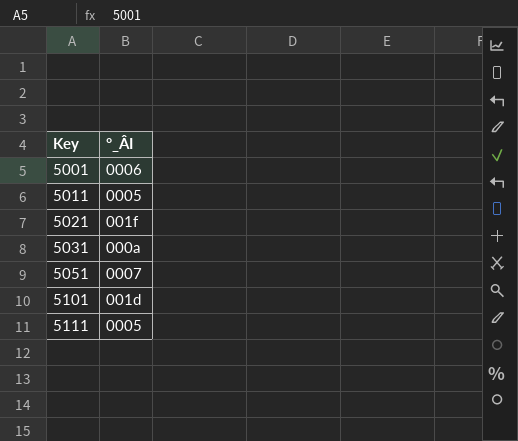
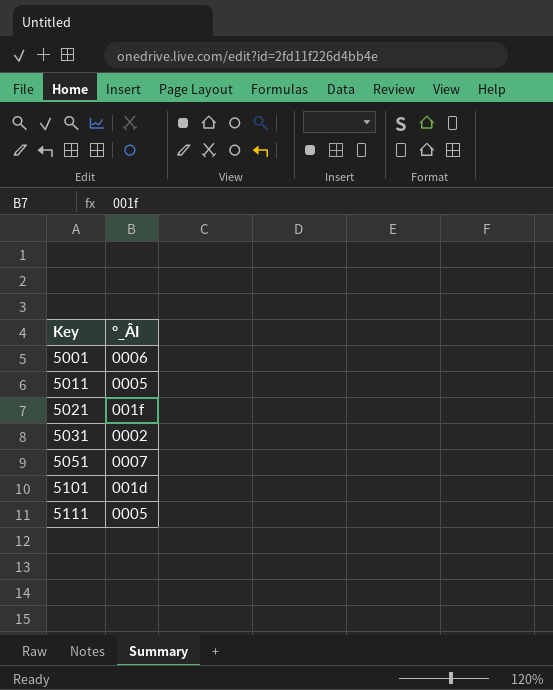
5031 | °_ÂI: 000a -> 0002

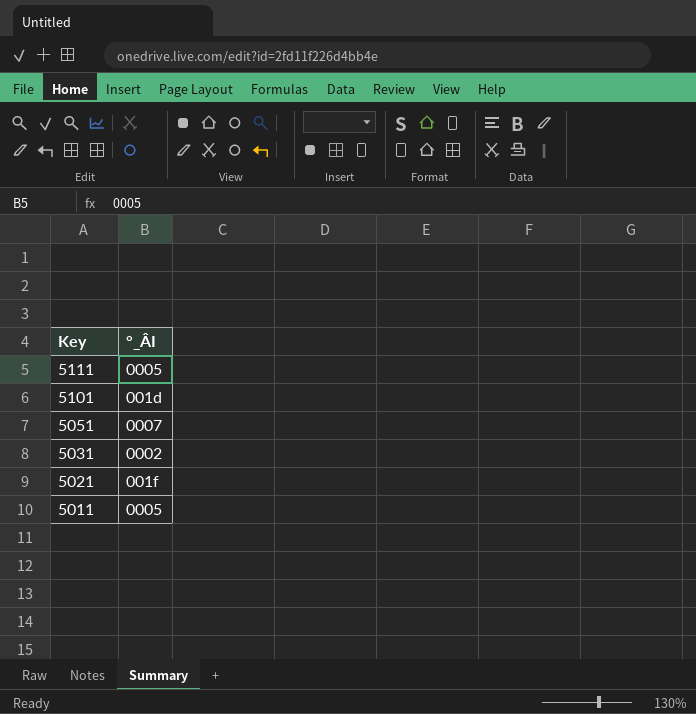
row order: Key ascending -> Key descending
row 5001: 0006 -> none

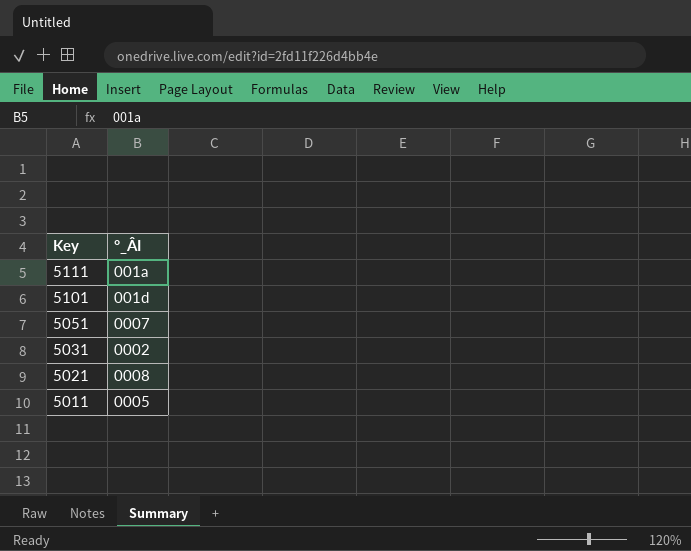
5111 | °_ÂI: 0005 -> 001a
5021 | °_ÂI: 001f -> 0008

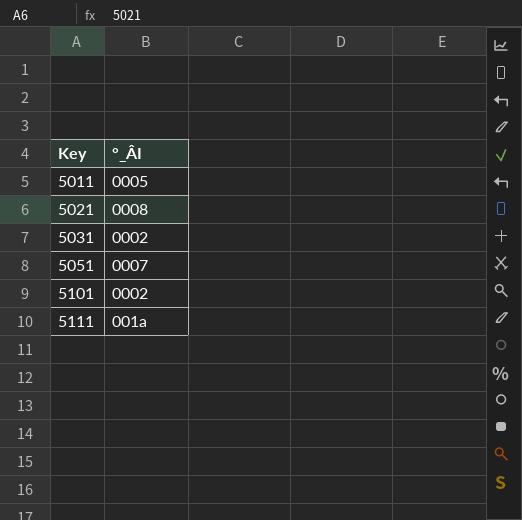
row order: Key descending -> Key ascending
5101 | °_ÂI: 001d -> 0002

